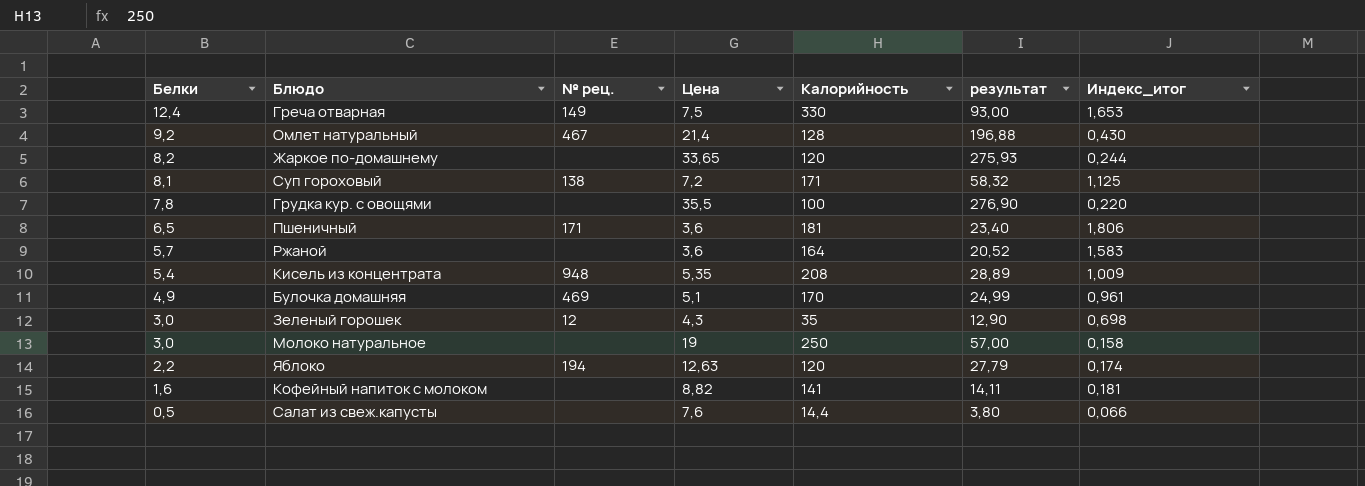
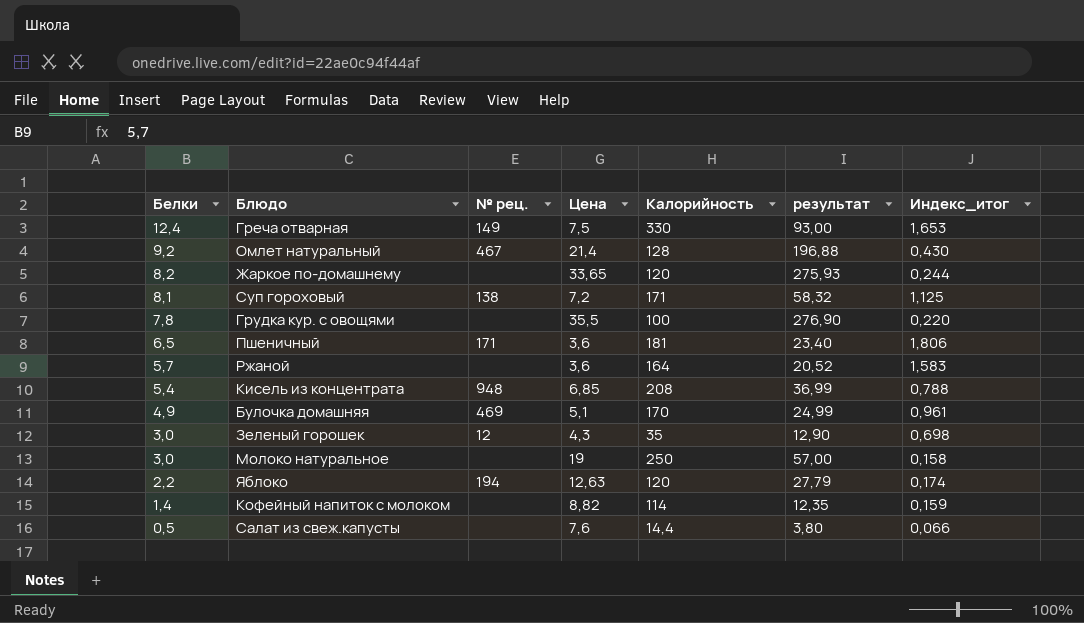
Кисель из концентрата | Цена: 5,35 -> 6,85
Кисель из концентрата | результат: 28,89 -> 36,99
Кисель из концентрата | Индекс_итог: 1,009 -> 0,788
Кофейный напиток с молоком | Белки: 1,6 -> 1,4
Кофейный напиток с молоком | Калорийность: 141 -> 114
Кофейный напиток с молоком | результат: 14,11 -> 12,35
Кофейный напиток с молоком | Индекс_итог: 0,181 -> 0,159

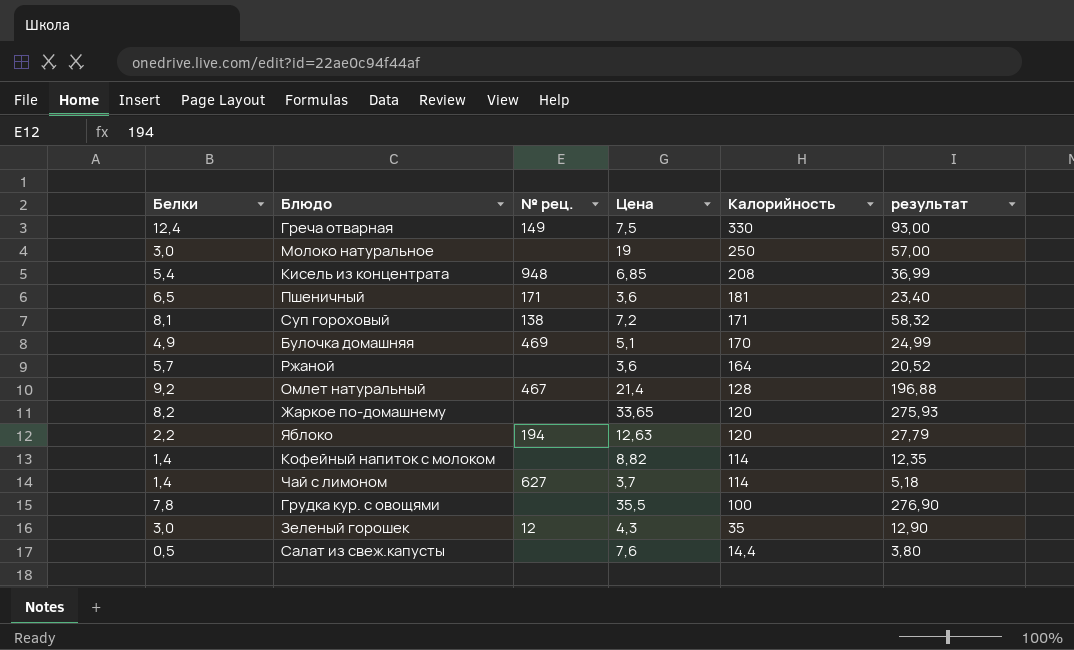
row order: Белки descending -> Калорийность descending
column Индекс_итог | formula: [Белки] / [Цена] -> none
row Чай с лимоном: none -> 1,4 | 627 | 3,7 | 114 | 5,18

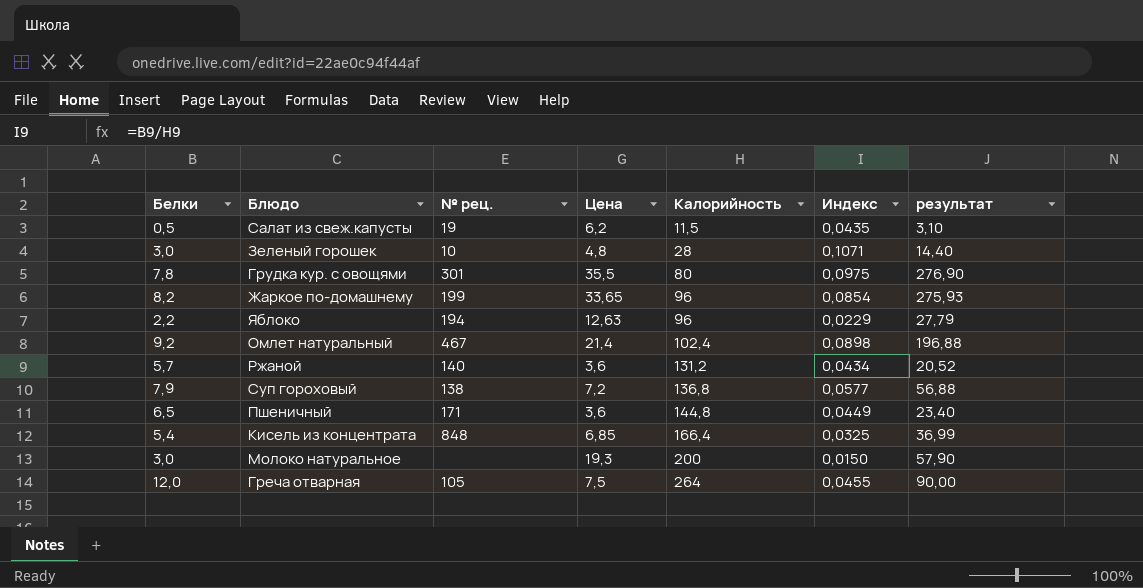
row order: Калорийность descending -> Калорийность ascending
column Индекс | formula: none -> [Белки] / [Калорийность]
row Булочка домашняя: 4,9 | 469 | 5,1 | 170 | 24,99 -> none
row Кофейный напиток с молоком: 1,4 | none | 8,82 | 114 | 12,35 -> none
row Чай с лимоном: 1,4 | 627 | 3,7 | 114 | 5,18 -> none
Салат из свеж.капусты | № рец.: none -> 19
Салат из свеж.капусты | Цена: 7,6 -> 6,2
Салат из свеж.капусты | Калорийность: 14,4 -> 11,5
Салат из свеж.капусты | результат: 3,80 -> 3,10
Зеленый горошек | № рец.: 12 -> 10
Зеленый горошек | Цена: 4,3 -> 4,8
Зеленый горошек | Калорийность: 35 -> 28
Зеленый горошек | результат: 12,90 -> 14,40
Грудка кур. с овощями | № рец.: none -> 301
Грудка кур. с овощями | Калорийность: 100 -> 80
Жаркое по-домашнему | № рец.: none -> 199
Жаркое по-домашнему | Калорийность: 120 -> 96
Яблоко | Калорийность: 120 -> 96
Омлет натуральный | Калорийность: 128 -> 102,4
Ржаной | № рец.: none -> 140
Ржаной | Калорийность: 164 -> 131,2
Суп гороховый | Белки: 8,1 -> 7,9
Суп гороховый | Калорийность: 171 -> 136,8
Суп гороховый | результат: 58,32 -> 56,88
Пшеничный | Калорийность: 181 -> 144,8
Кисель из концентрата | № рец.: 948 -> 848
Кисель из концентрата | Калорийность: 208 -> 166,4
Молоко натуральное | Цена: 19 -> 19,3
Молоко натуральное | Калорийность: 250 -> 200
Молоко натуральное | результат: 57,00 -> 57,90
Греча отварная | Белки: 12,4 -> 12,0
Греча отварная | № рец.: 149 -> 105
Греча отварная | Калорийность: 330 -> 264
Греча отварная | результат: 93,00 -> 90,00

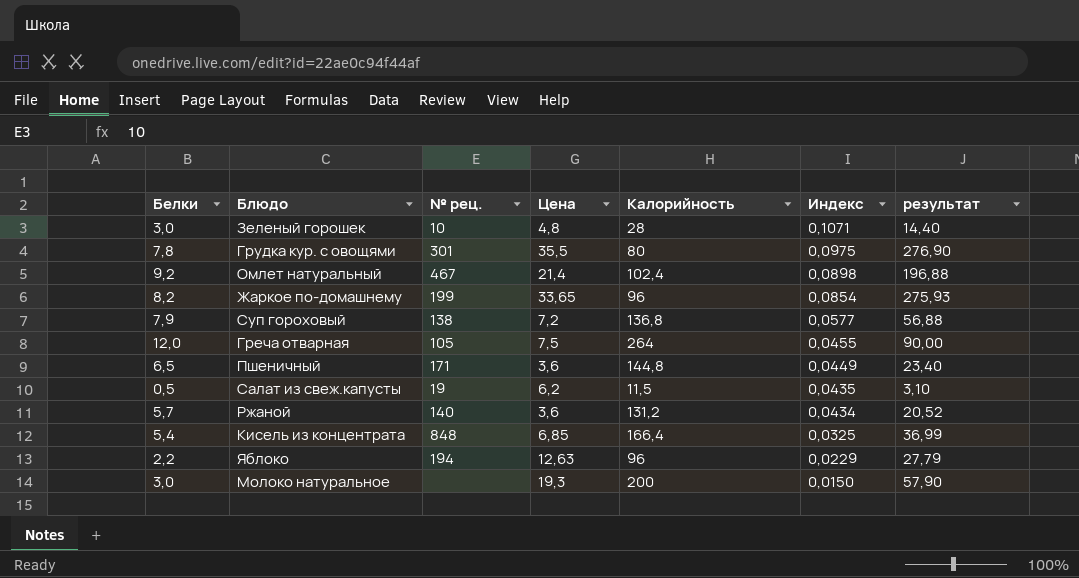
row order: Калорийность ascending -> Индекс descending

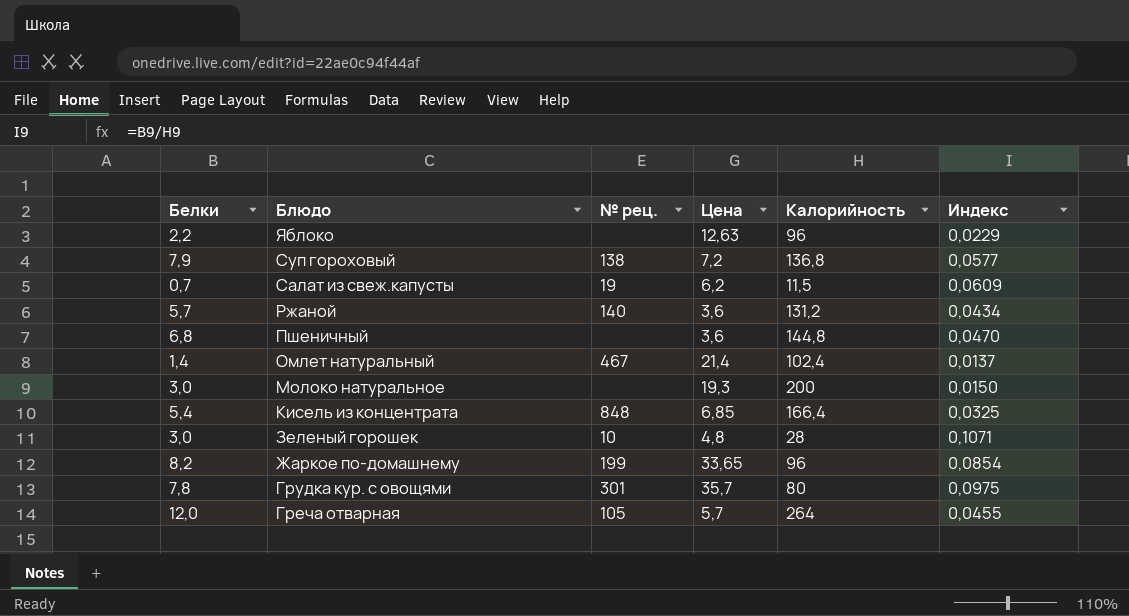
row order: Индекс descending -> Блюдо descending
column результат | formula: [Белки] * [Цена] -> none
Яблоко | № рец.: 194 -> none
Салат из свеж.капусты | Белки: 0,5 -> 0,7
Салат из свеж.капусты | Индекс: 0,0435 -> 0,0609
Пшеничный | Белки: 6,5 -> 6,8
Пшеничный | № рец.: 171 -> none
Пшеничный | Индекс: 0,0449 -> 0,0470
Омлет натуральный | Белки: 9,2 -> 1,4
Омлет натуральный | Индекс: 0,0898 -> 0,0137
Грудка кур. с овощями | Цена: 35,5 -> 35,7
Греча отварная | Цена: 7,5 -> 5,7

